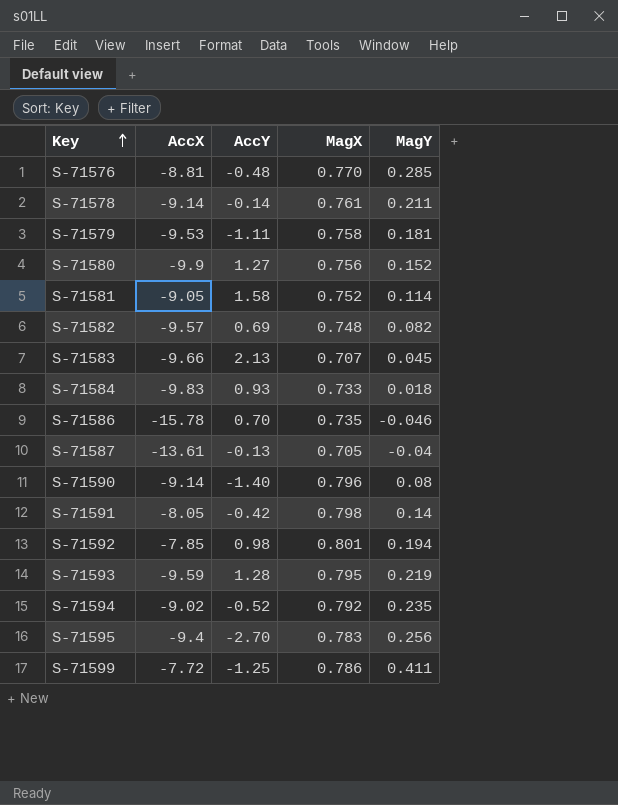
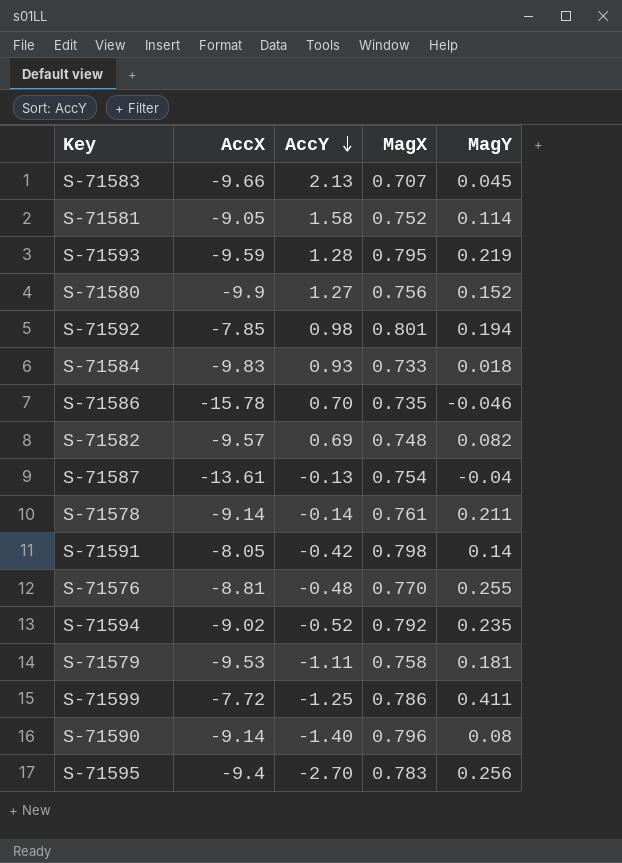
row order: Key ascending -> AccY descending
S-71587 | MagX: 0.705 -> 0.754
S-71576 | MagY: 0.285 -> 0.255

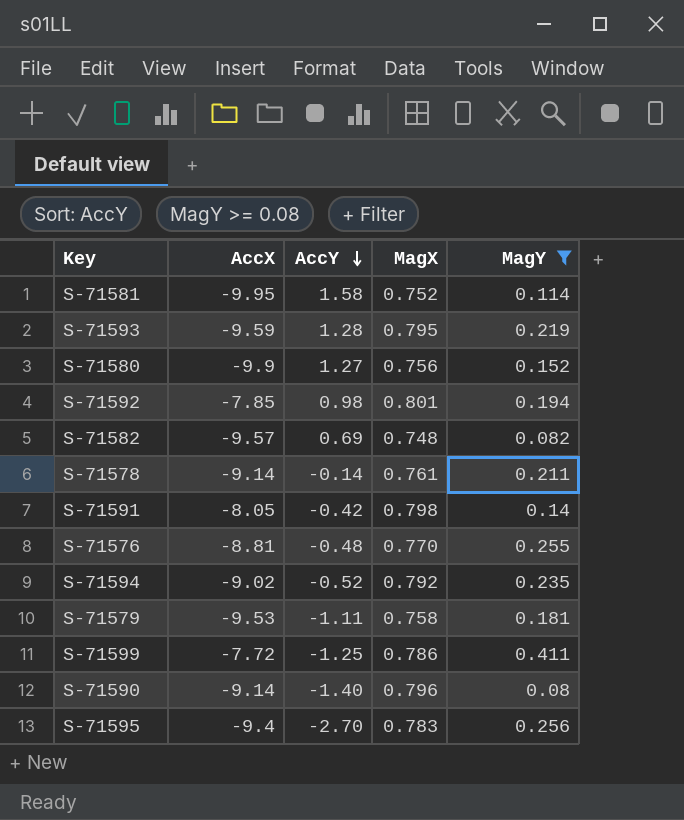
filter: none -> MagY >= 0.08
S-71581 | AccX: -9.05 -> -9.95

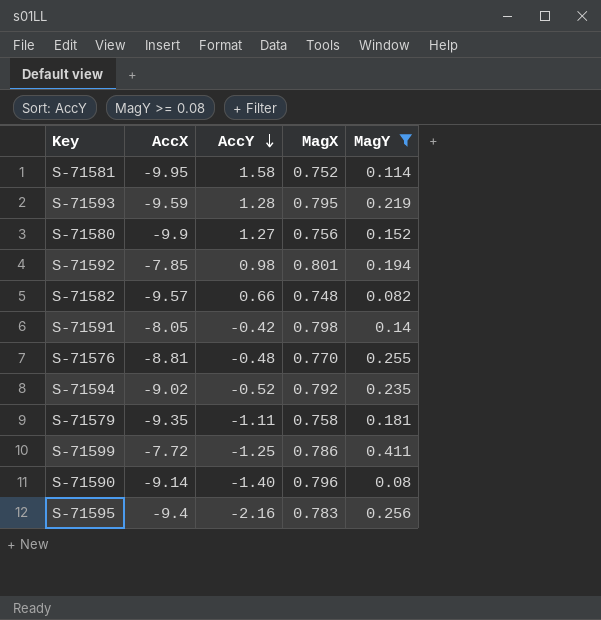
row S-71578: -9.14 | -0.14 | 0.761 | 0.211 -> none
S-71582 | AccY: 0.69 -> 0.66
S-71579 | AccX: -9.53 -> -9.35
S-71595 | AccY: -2.70 -> -2.16

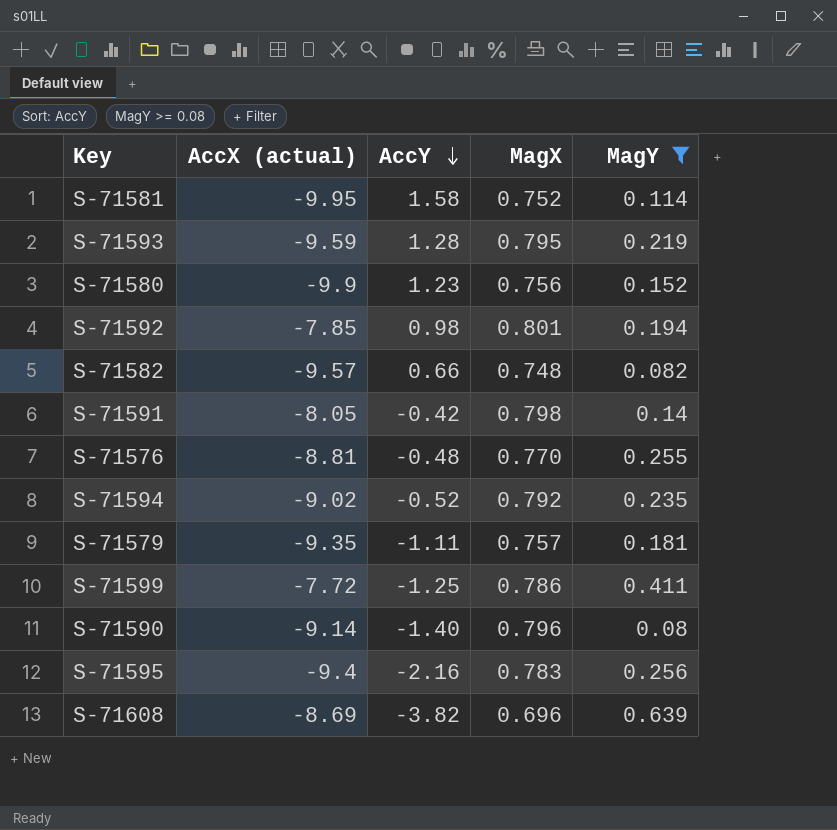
column name: AccX -> AccX (actual)
S-71580 | AccY: 1.27 -> 1.23
S-71579 | MagX: 0.758 -> 0.757
row S-71608: none -> -8.69 | -3.82 | 0.696 | 0.639

